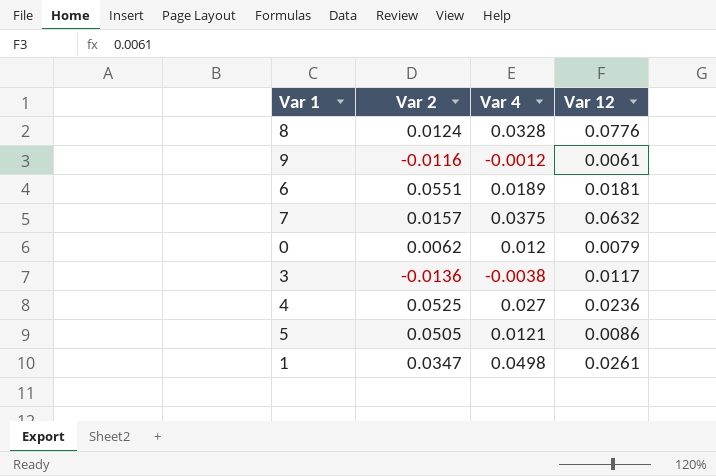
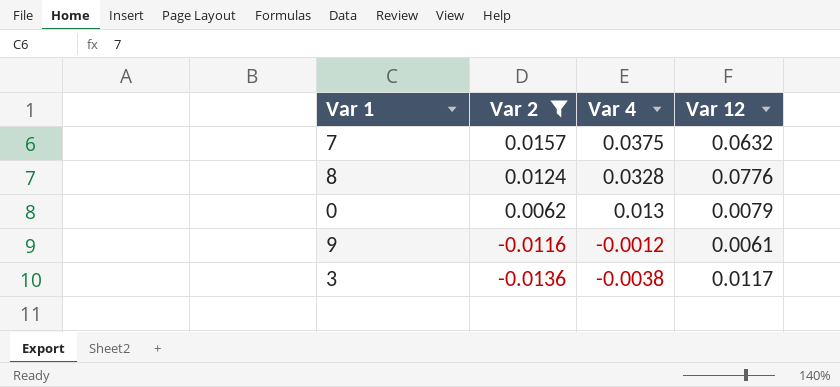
filter: none -> Var 2 <= 0.0157
row order: none -> Var 2 descending
0 | Var 4: 0.012 -> 0.013

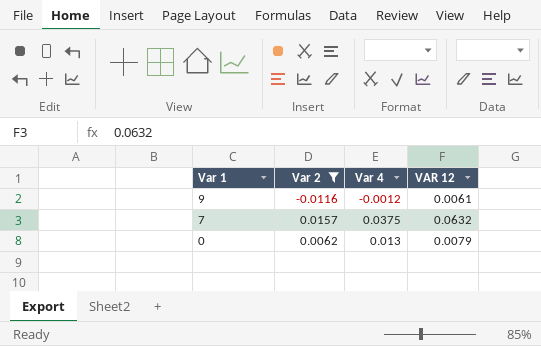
row order: Var 2 descending -> Var 1 descending
column name: Var 12 -> VAR 12
row 8: 0.0124 | 0.0328 | 0.0776 -> none
row 3: -0.0136 | -0.0038 | 0.0117 -> none

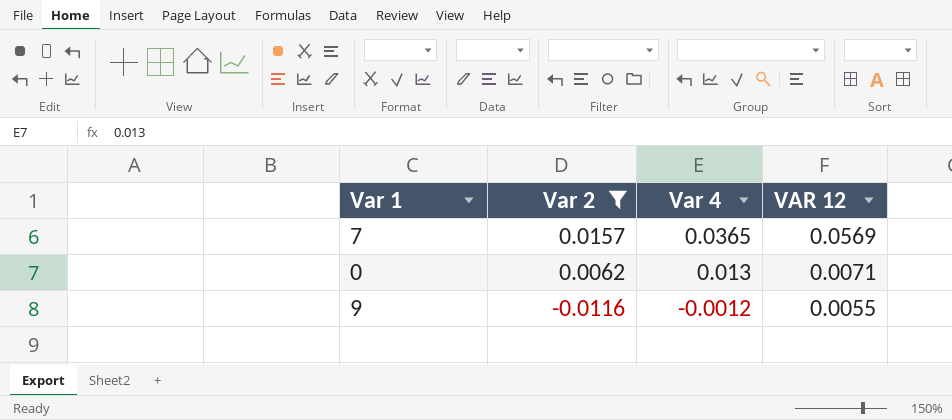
row order: Var 1 descending -> Var 2 descending
7 | Var 4: 0.0375 -> 0.0365
7 | VAR 12: 0.0632 -> 0.0569
0 | VAR 12: 0.0079 -> 0.0071
9 | VAR 12: 0.0061 -> 0.0055

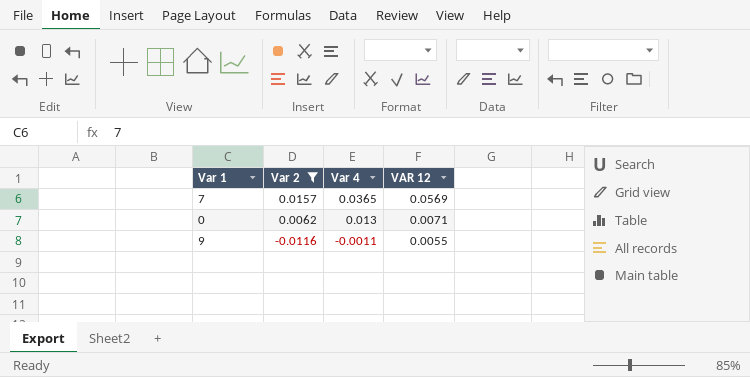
9 | Var 4: -0.0012 -> -0.0011

